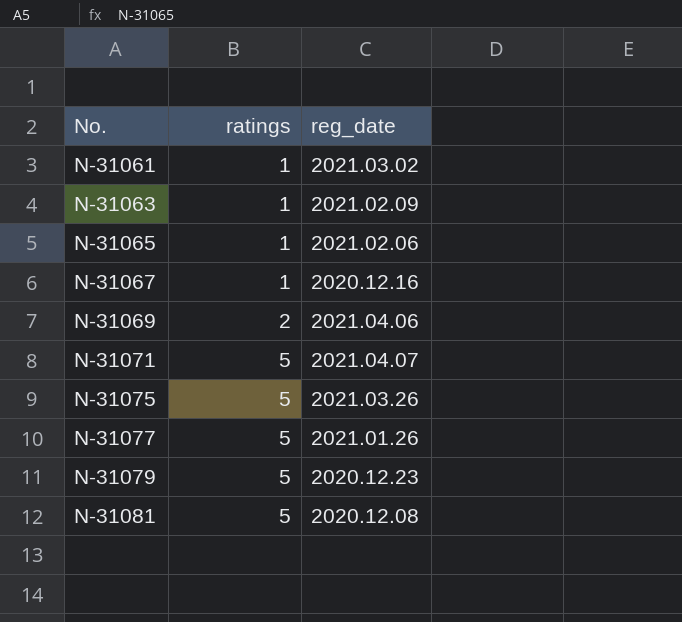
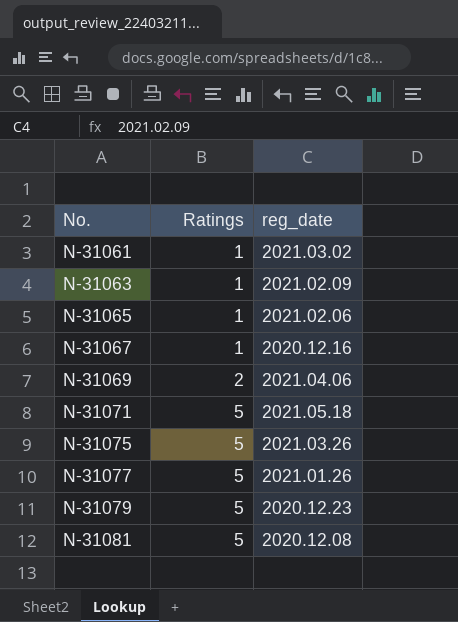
column name: ratings -> Ratings
N-31071 | reg_date: 2021.04.07 -> 2021.05.18

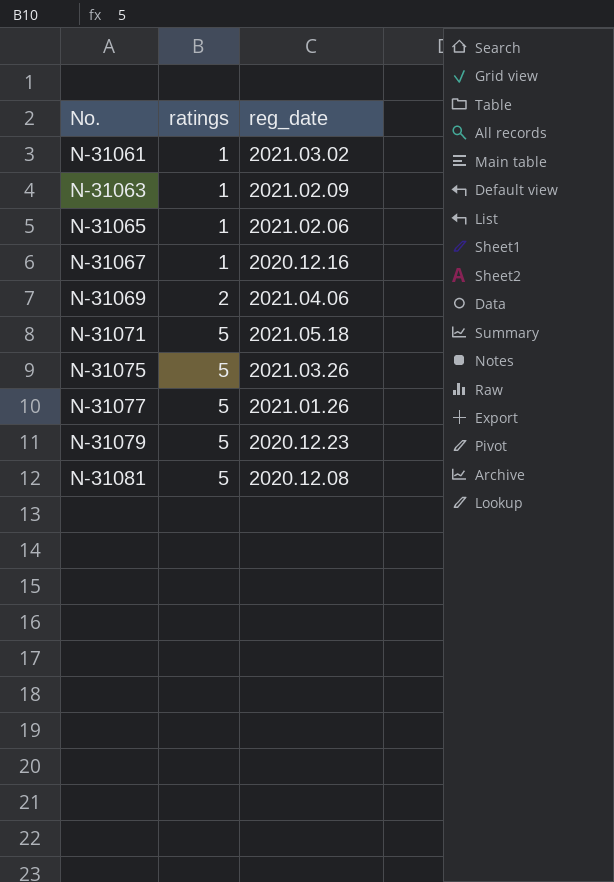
column name: Ratings -> ratings

